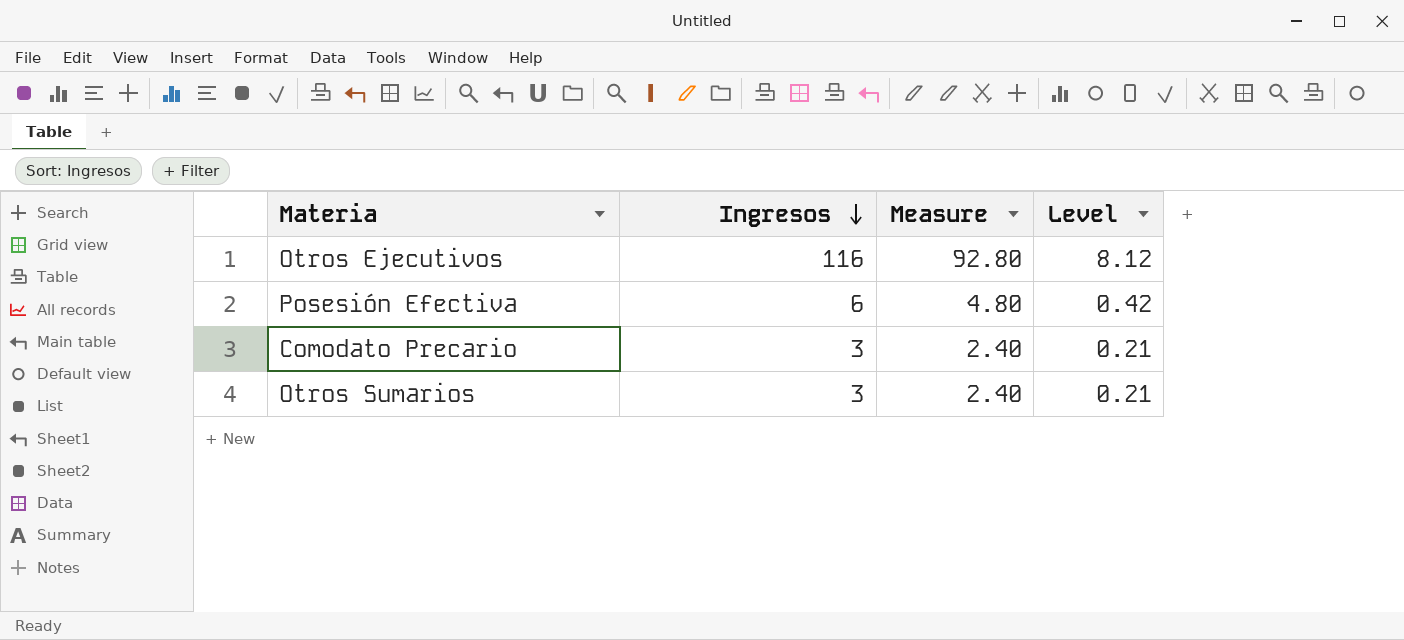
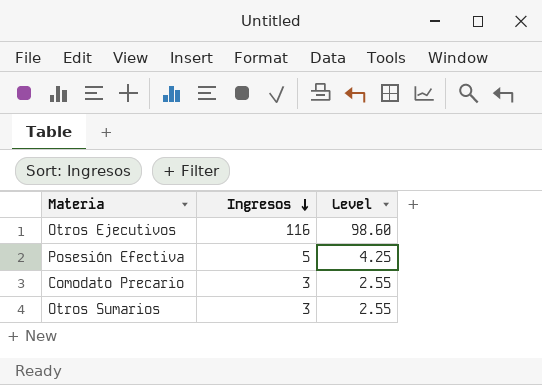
column Measure | formula: [Ingresos] * 0.8 -> none
column Level | formula: [Ingresos] * 0.07 -> [Ingresos] * 0.85
Posesión Efectiva | Ingresos: 6 -> 5

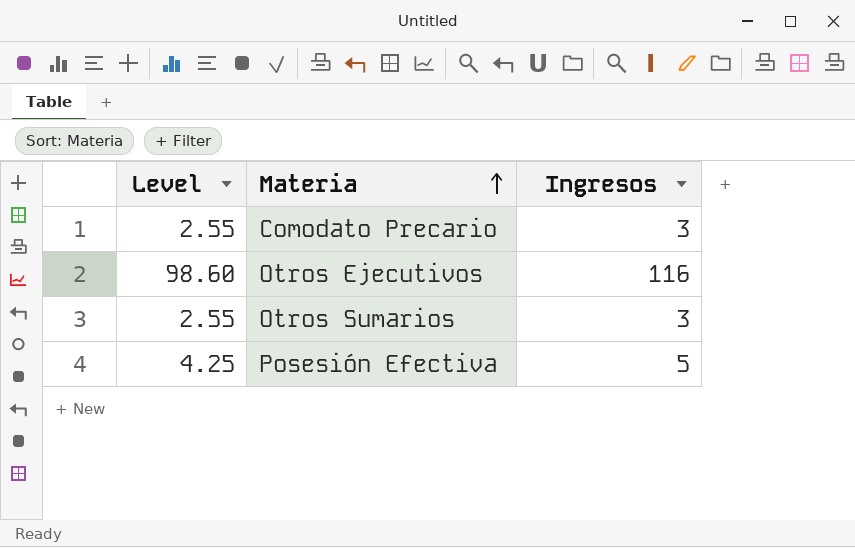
row order: Ingresos descending -> Materia ascending
column Level | position: 3 -> 1

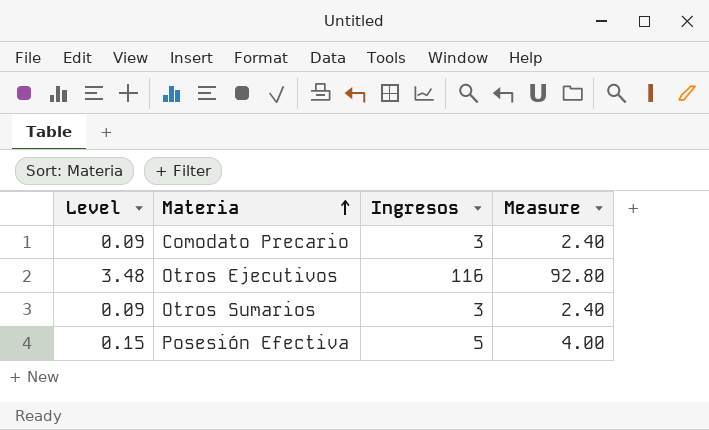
column Level | formula: [Ingresos] * 0.85 -> [Ingresos] * 0.03
column Measure | formula: none -> [Ingresos] * 0.8

